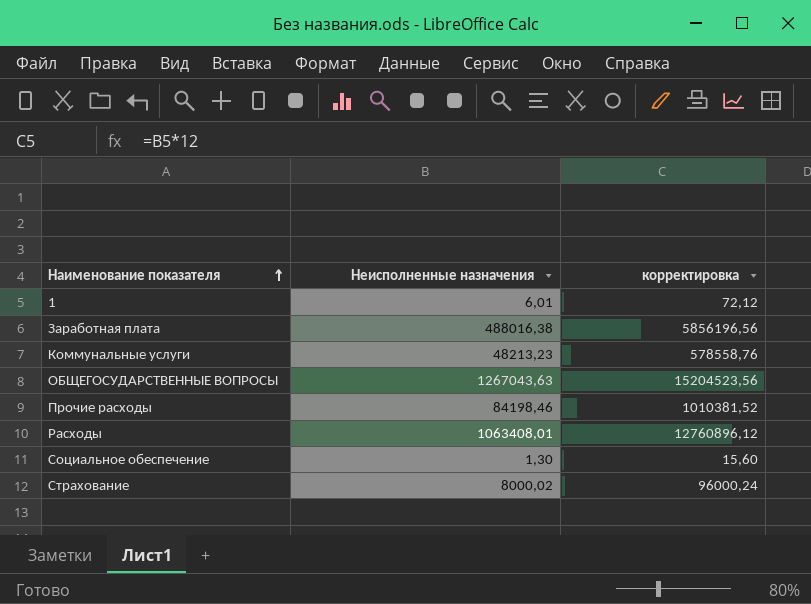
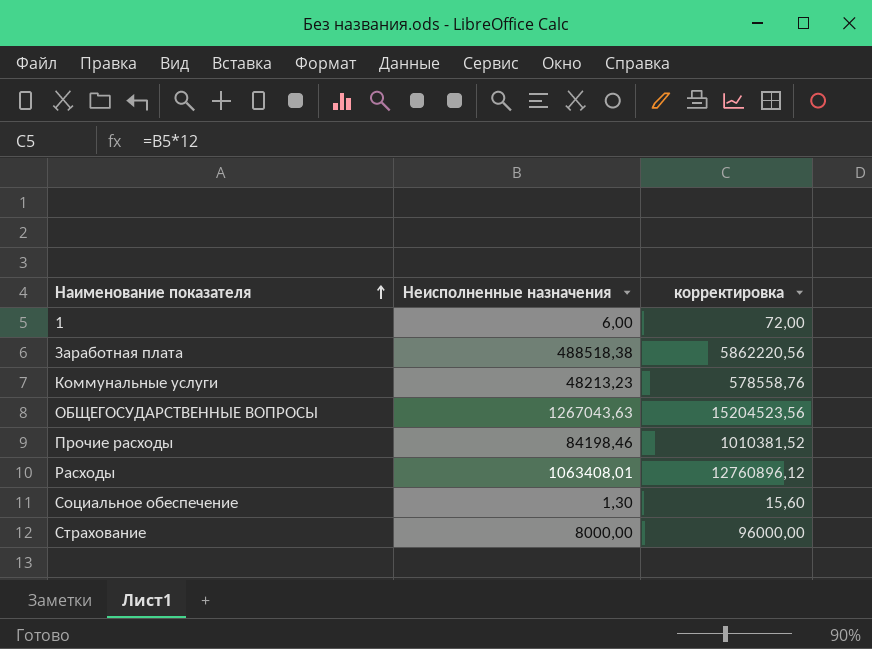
1 | Неисполненные назначения: 6,01 -> 6,00
1 | корректировка: 72,12 -> 72,00
Заработная плата | Неисполненные назначения: 488016,38 -> 488518,38
Заработная плата | корректировка: 5856196,56 -> 5862220,56
Страхование | Неисполненные назначения: 8000,02 -> 8000,00
Страхование | корректировка: 96000,24 -> 96000,00

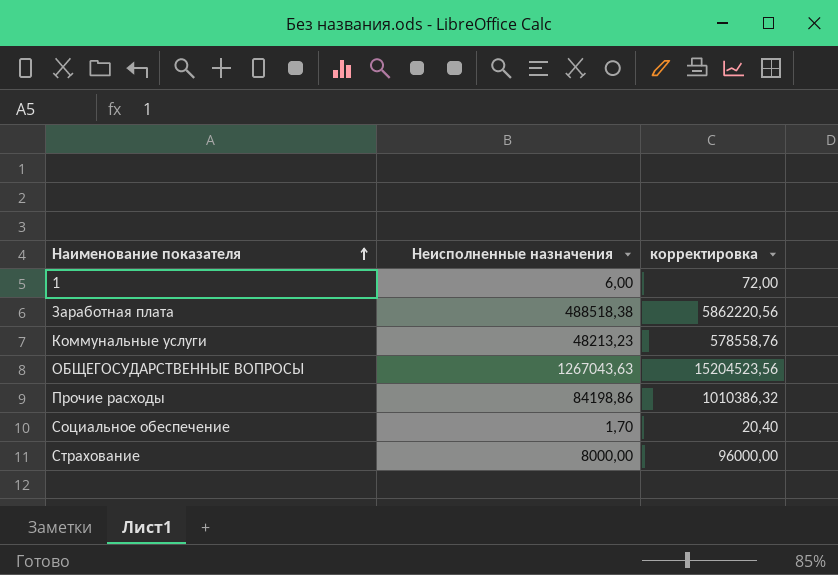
row Расходы: 1063408,01 | 12760896,12 -> none
Прочие расходы | Неисполненные назначения: 84198,46 -> 84198,86
Прочие расходы | корректировка: 1010381,52 -> 1010386,32
Социальное обеспечение | Неисполненные назначения: 1,30 -> 1,70
Социальное обеспечение | корректировка: 15,60 -> 20,40

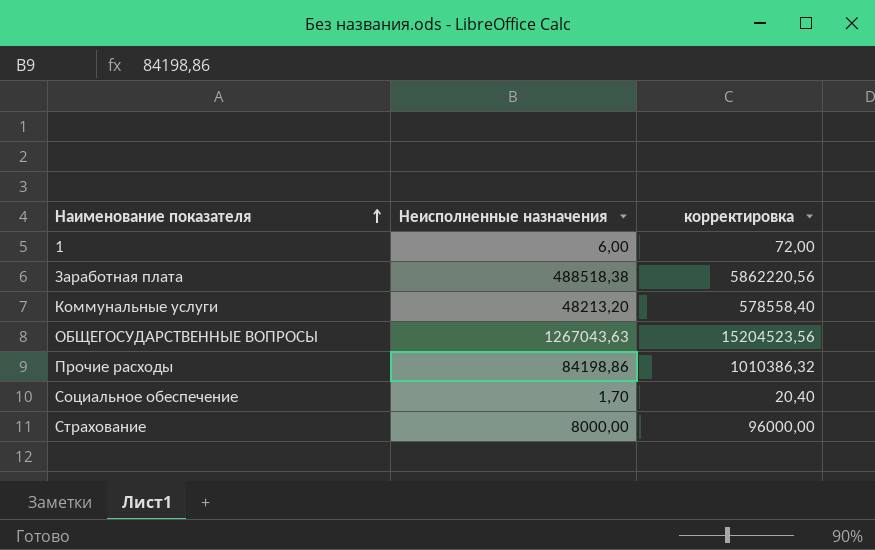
Коммунальные услуги | Неисполненные назначения: 48213,23 -> 48213,20
Коммунальные услуги | корректировка: 578558,76 -> 578558,40

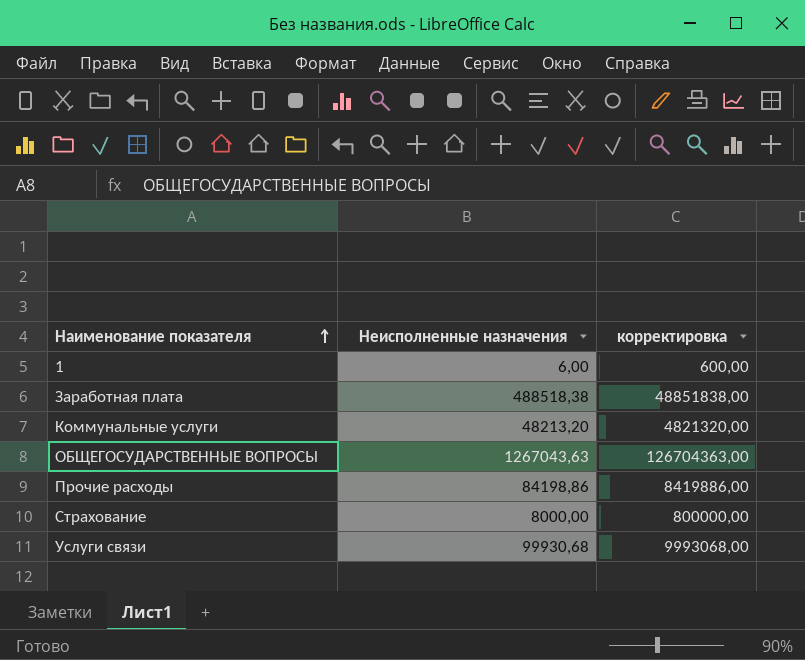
column корректировка | formula: [Неисполненные назначения] * 12 -> [Неисполненные назначения] * 100
row Социальное обеспечение: 1,70 | 20,40 -> none
row Услуги связи: none -> 99930,68 | 9993068,00

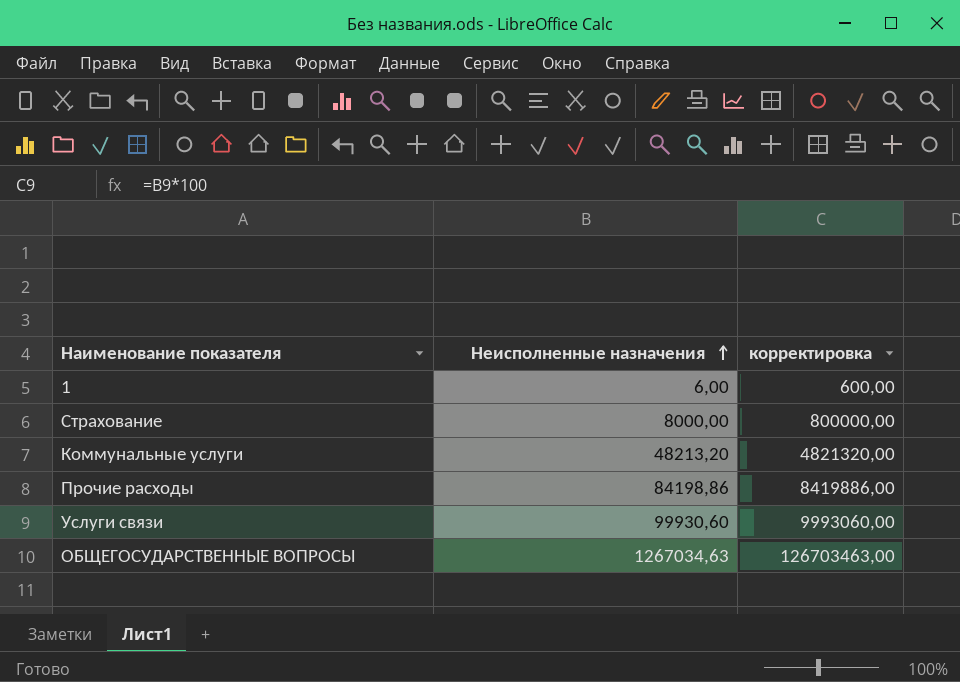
row order: Наименование показателя ascending -> Неисполненные назначения ascending
row Заработная плата: 488518,38 | 48851838,00 -> none
Услуги связи | Неисполненные назначения: 99930,68 -> 99930,60
Услуги связи | корректировка: 9993068,00 -> 9993060,00
ОБЩЕГОСУДАРСТВЕННЫЕ ВОПРОСЫ | Неисполненные назначения: 1267043,63 -> 1267034,63
ОБЩЕГОСУДАРСТВЕННЫЕ ВОПРОСЫ | корректировка: 126704363,00 -> 126703463,00

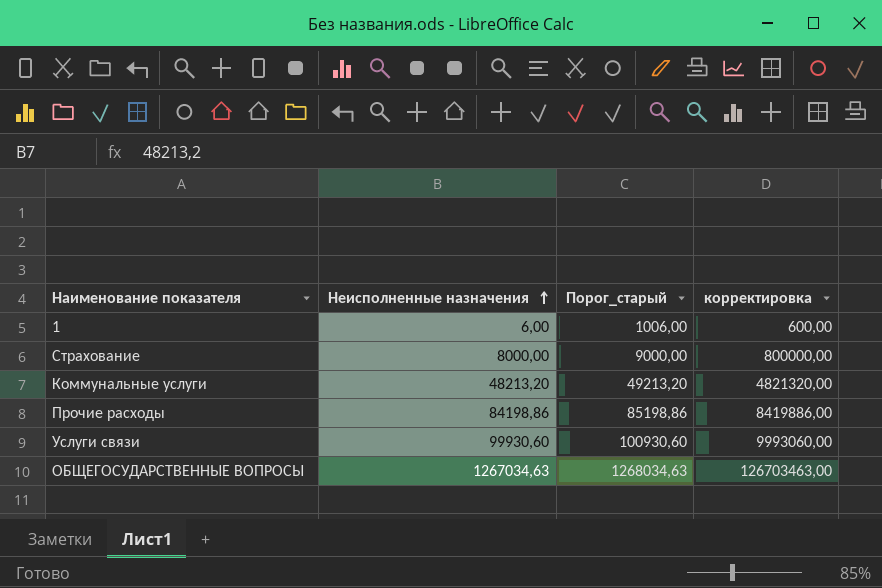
column Порог_старый | formula: none -> [Неисполненные назначения] + 1000

